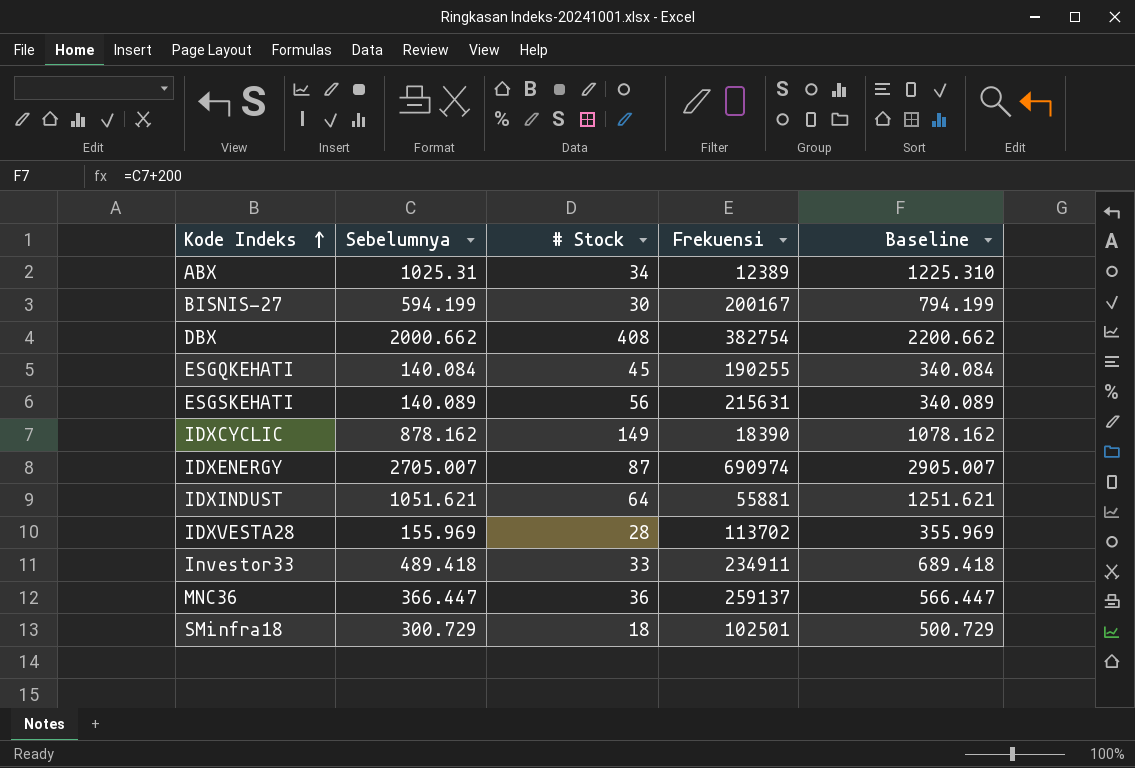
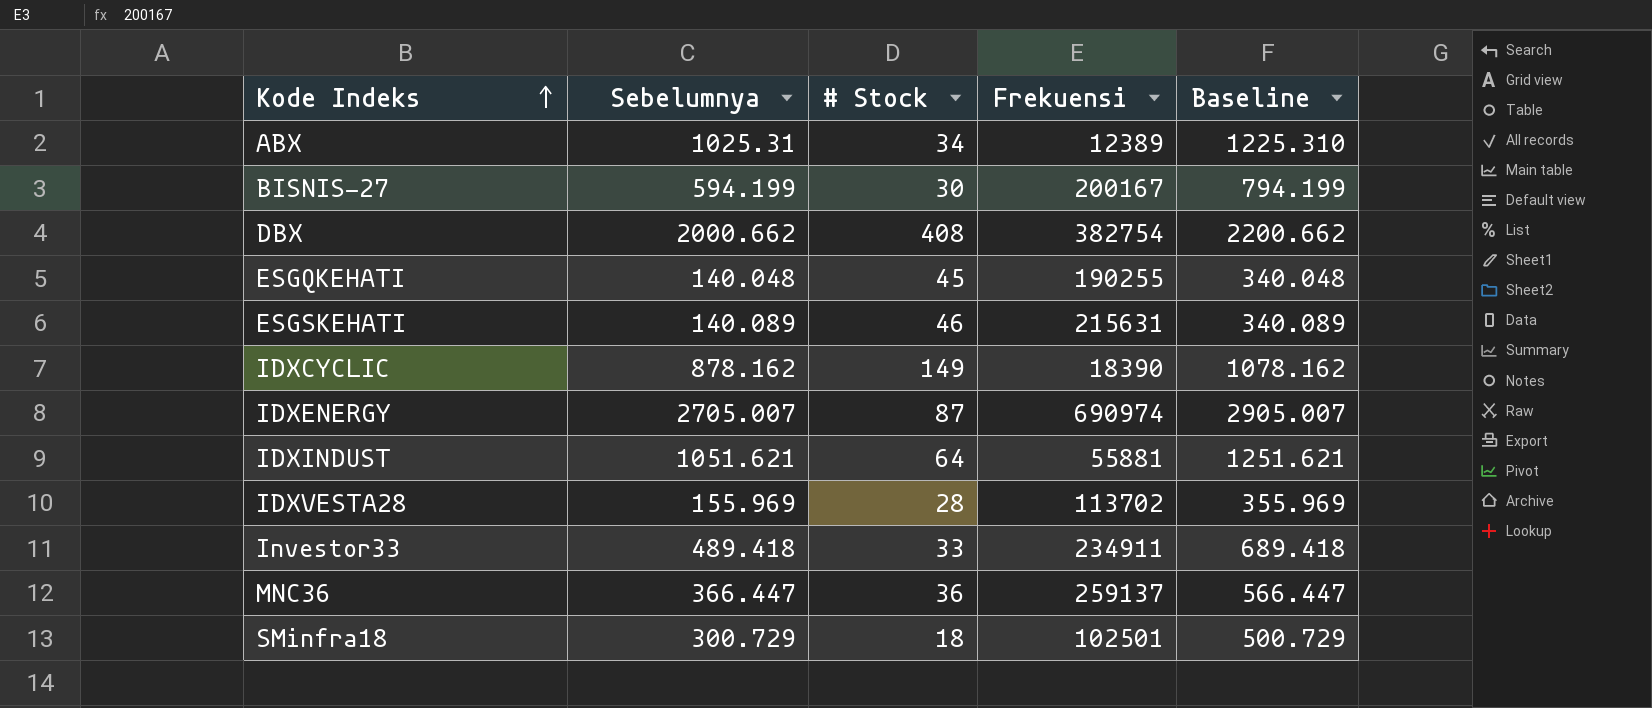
ESGQKEHATI | Sebelumnya: 140.084 -> 140.048
ESGQKEHATI | Baseline: 340.084 -> 340.048
ESGSKEHATI | # Stock: 56 -> 46

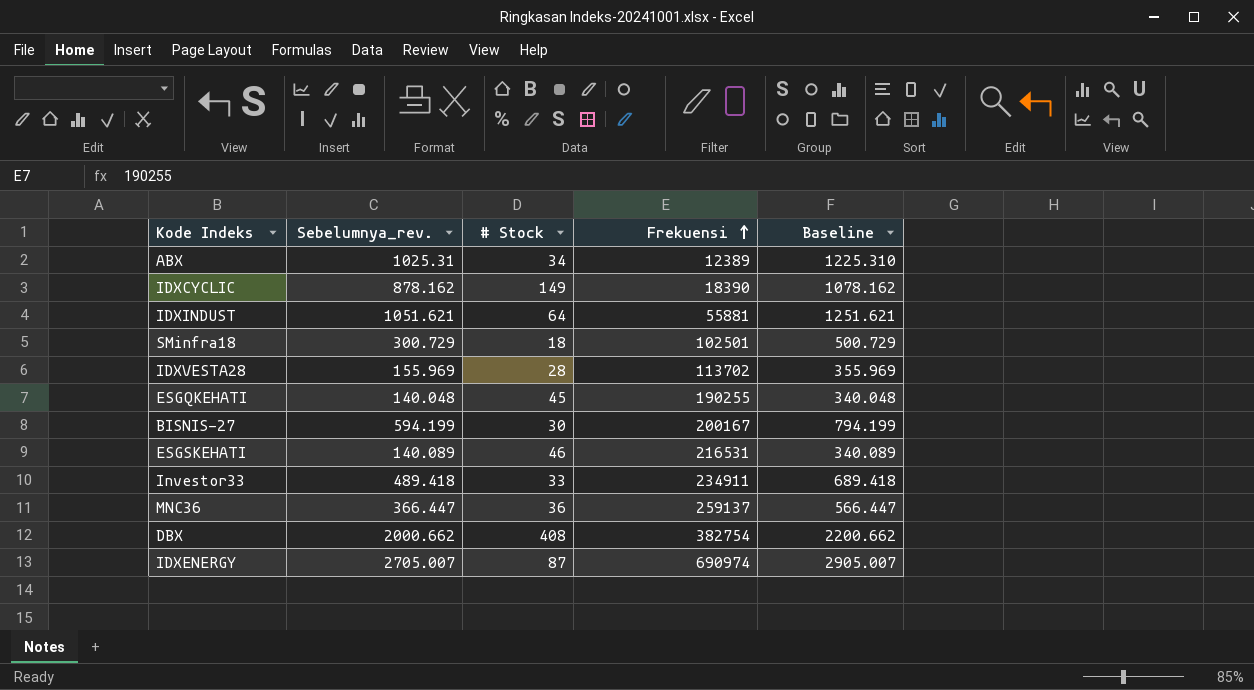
row order: Kode Indeks ascending -> Frekuensi ascending
column name: Sebelumnya -> Sebelumnya_rev.
ESGSKEHATI | Frekuensi: 215631 -> 216531

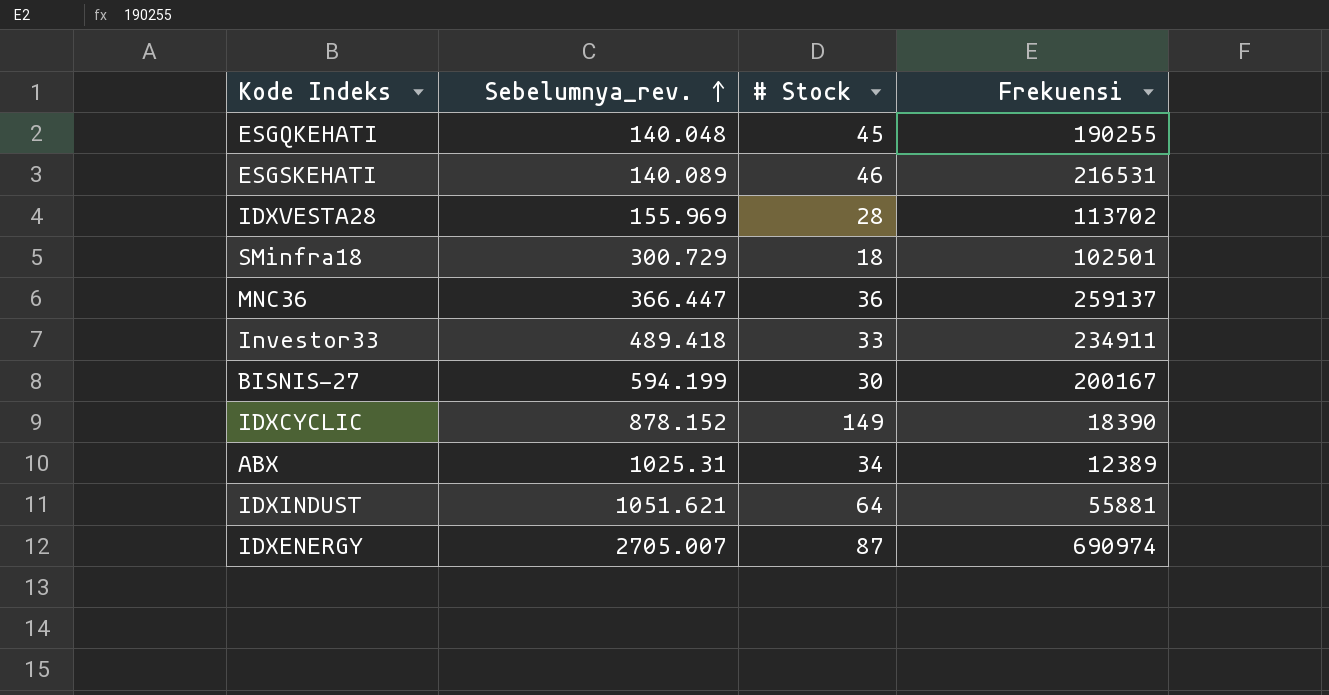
row order: Frekuensi ascending -> Sebelumnya_rev. ascending
column Baseline | formula: [Sebelumnya_rev.] + 200 -> none
row DBX: 2000.662 | 408 | 382754 | 2200.662 -> none
IDXCYCLIC | Sebelumnya_rev.: 878.162 -> 878.152

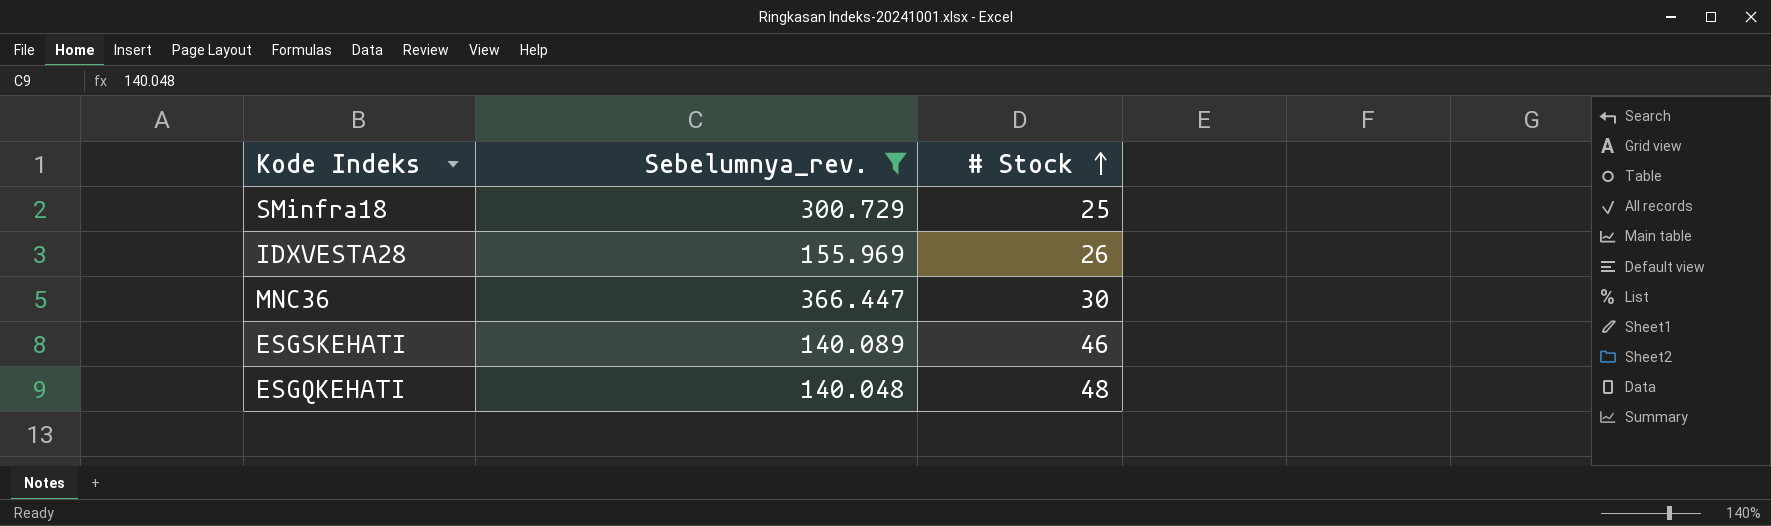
filter: none -> Sebelumnya_rev. <= 366.447
row order: Sebelumnya_rev. ascending -> # Stock ascending
column Frekuensi | position: 4 -> none
SMinfra18 | # Stock: 18 -> 25
IDXVESTA28 | # Stock: 28 -> 26
MNC36 | # Stock: 36 -> 30
ESGQKEHATI | # Stock: 45 -> 48

